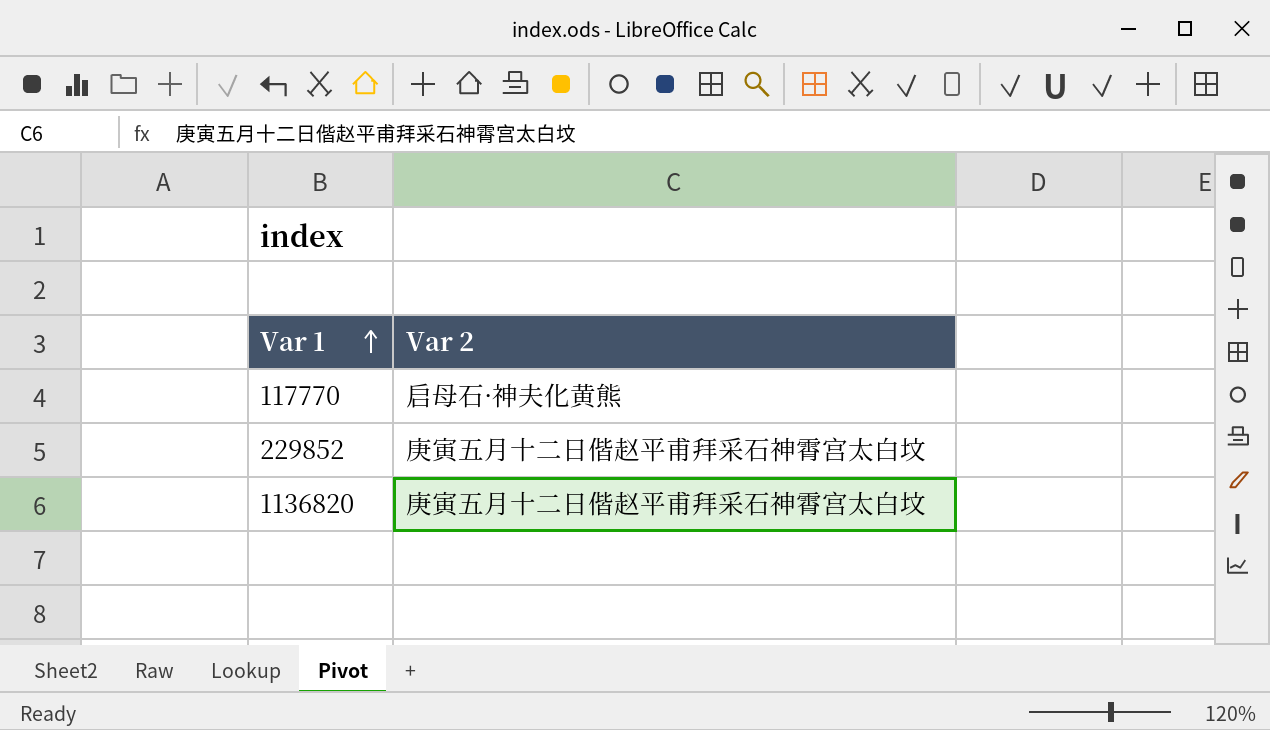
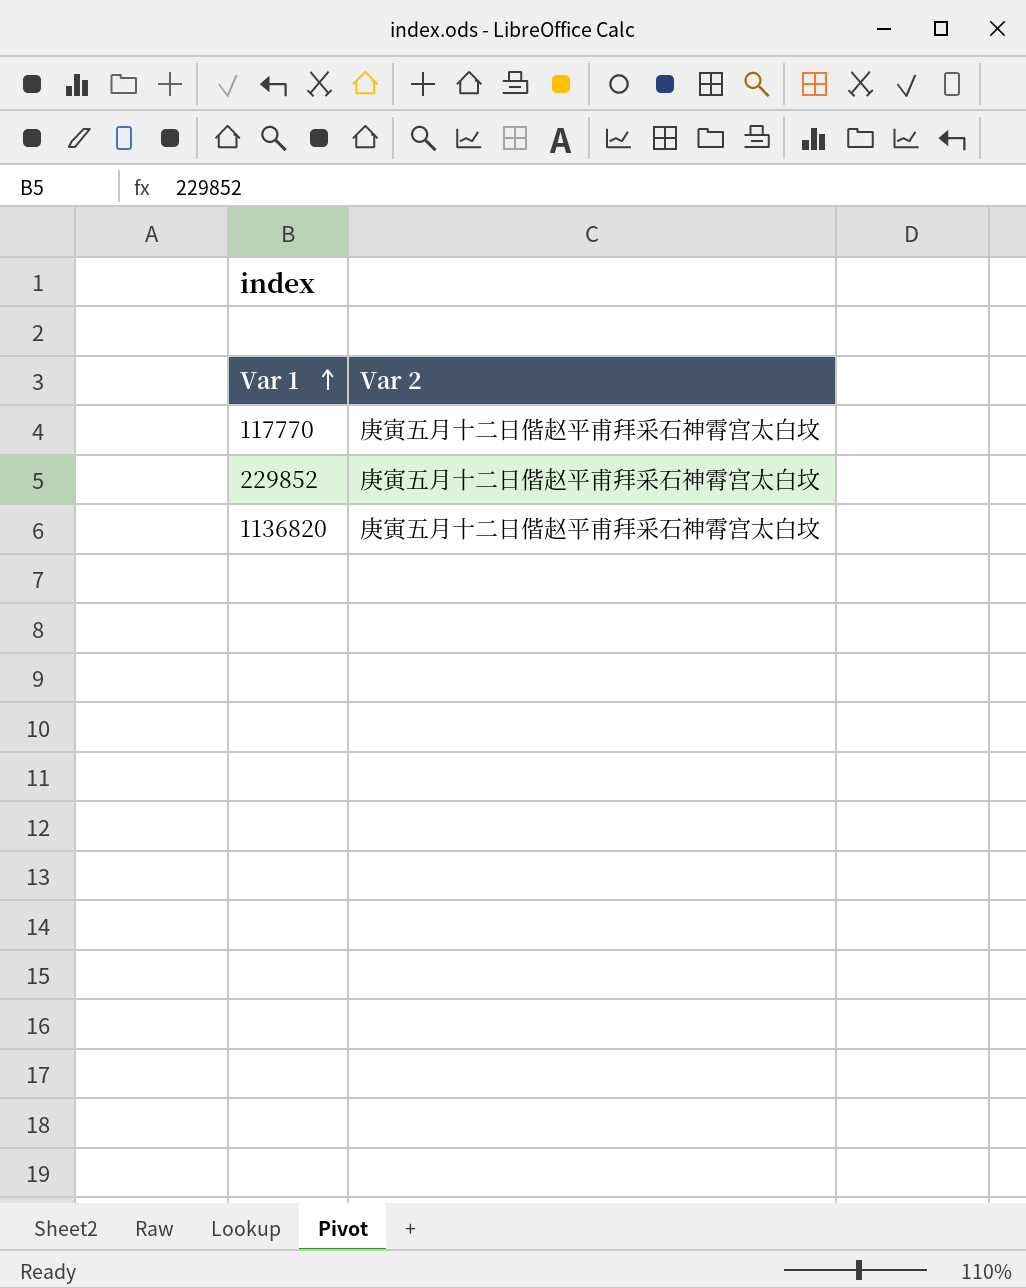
117770 | Var 2: 启母石·神夫化黄熊 -> 庚寅五月十二日偕赵平甫拜采石神霄宫太白坟

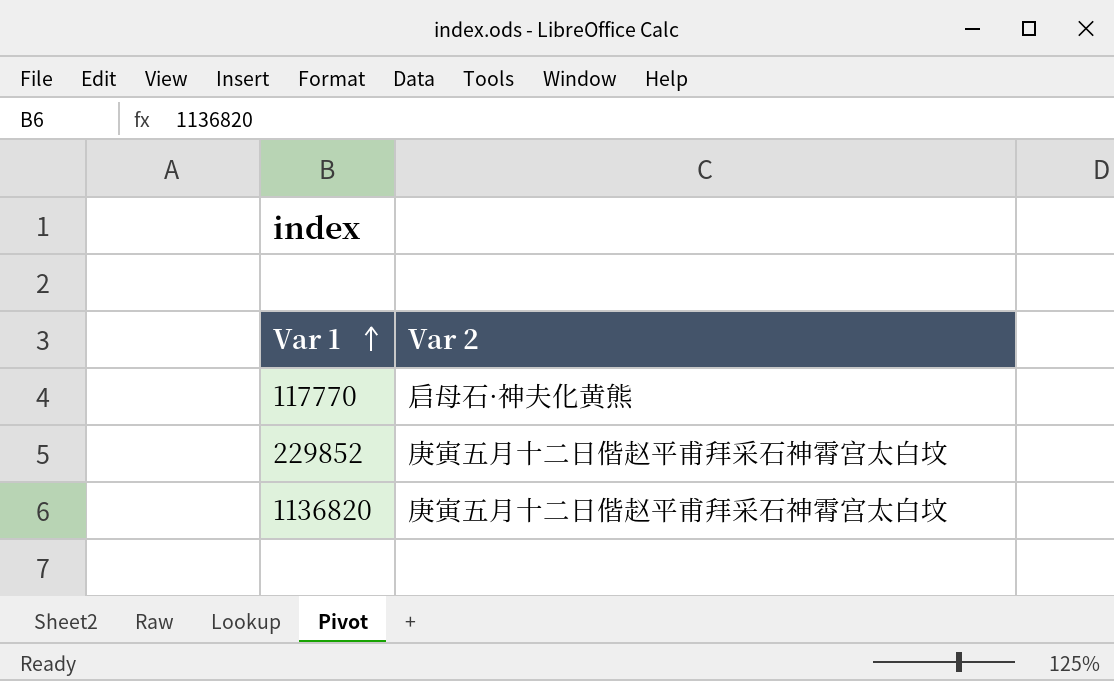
117770 | Var 2: 庚寅五月十二日偕赵平甫拜采石神霄宫太白坟 -> 启母石·神夫化黄熊

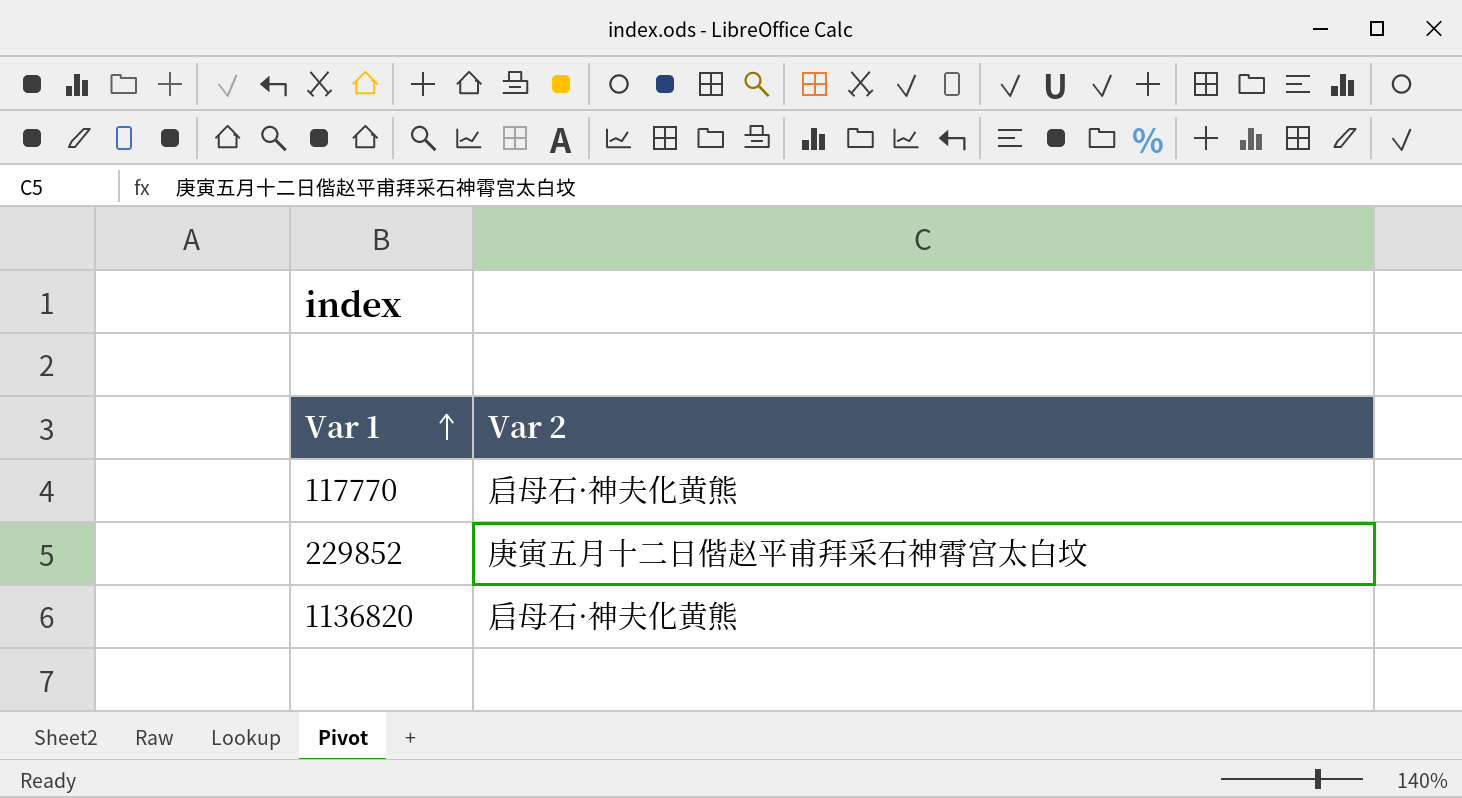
1136820 | Var 2: 庚寅五月十二日偕赵平甫拜采石神霄宫太白坟 -> 启母石·神夫化黄熊

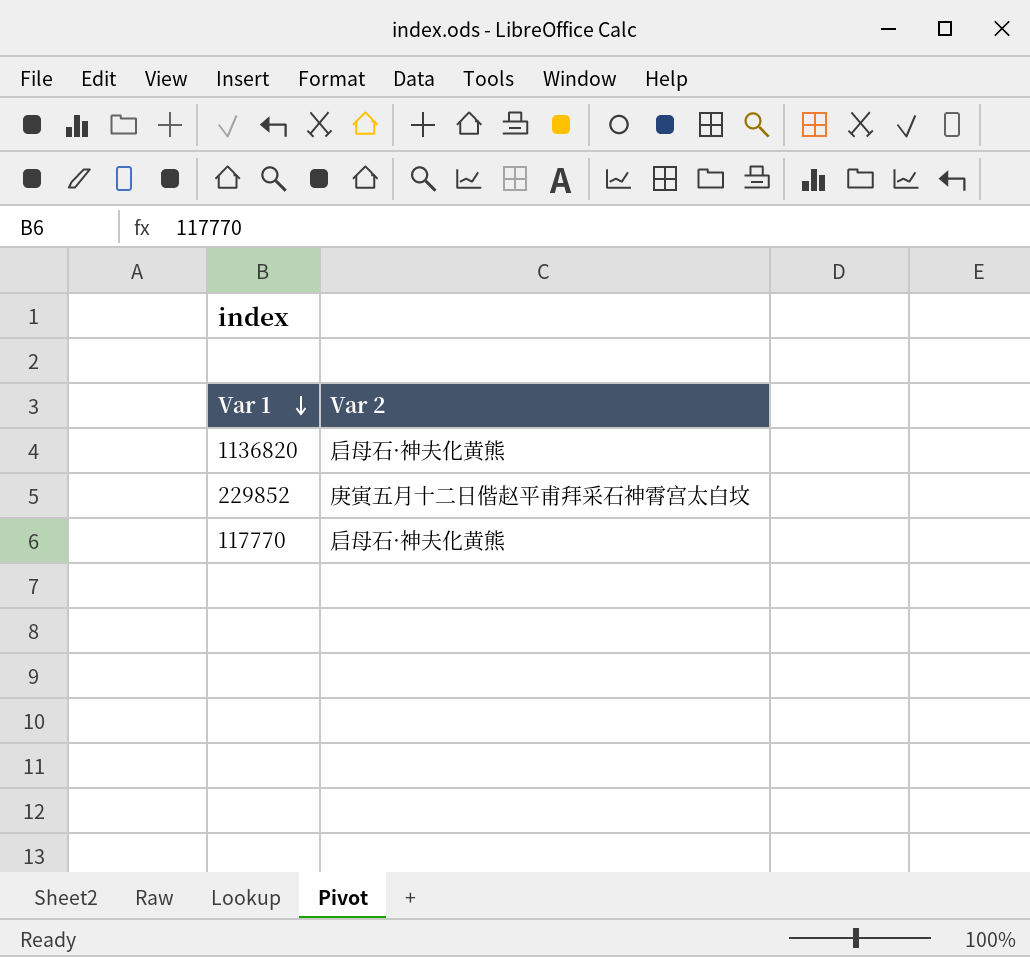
row order: Var 1 ascending -> Var 1 descending

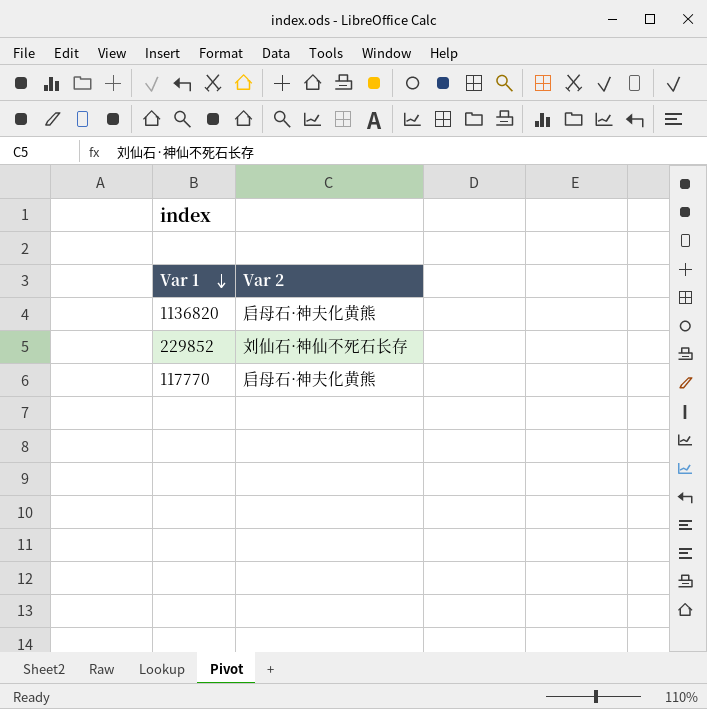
229852 | Var 2: 庚寅五月十二日偕赵平甫拜采石神霄宫太白坟 -> 刘仙石·神仙不死石长存

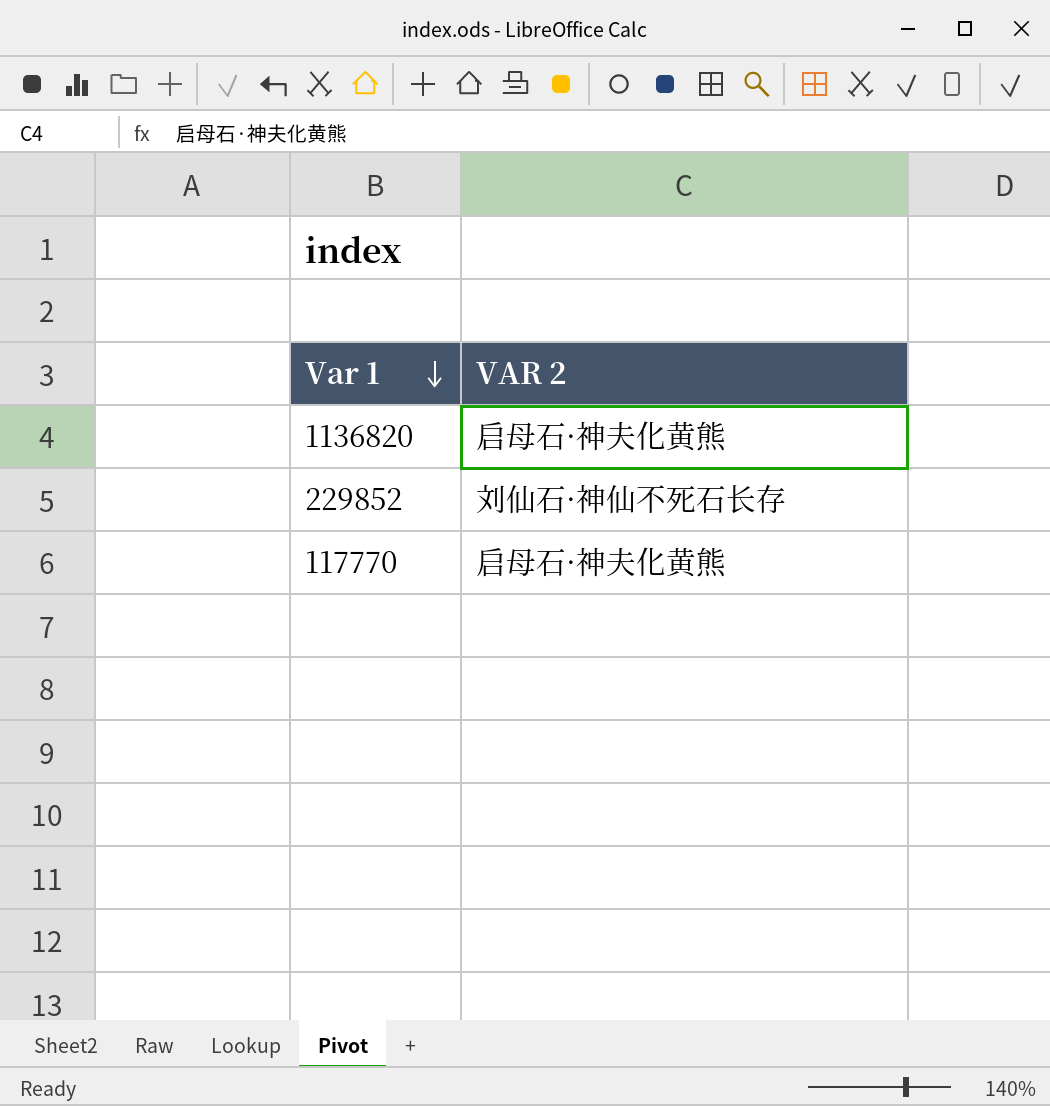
column name: Var 2 -> VAR 2

